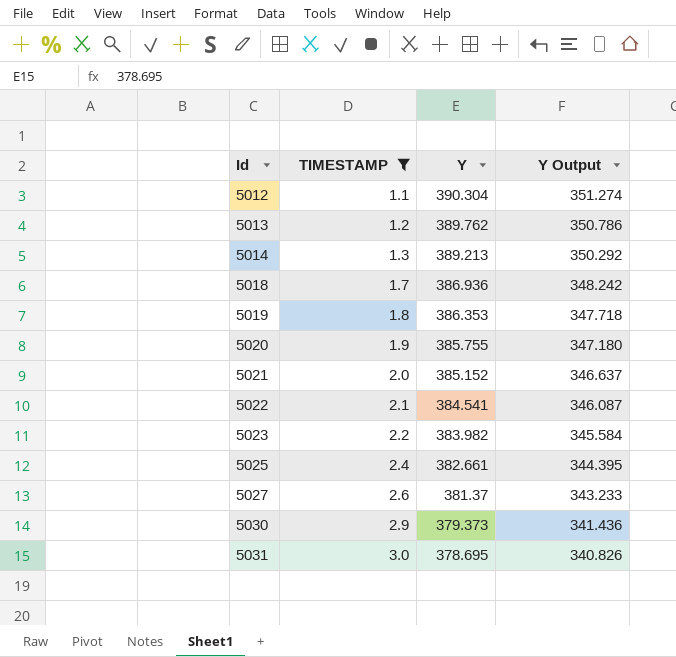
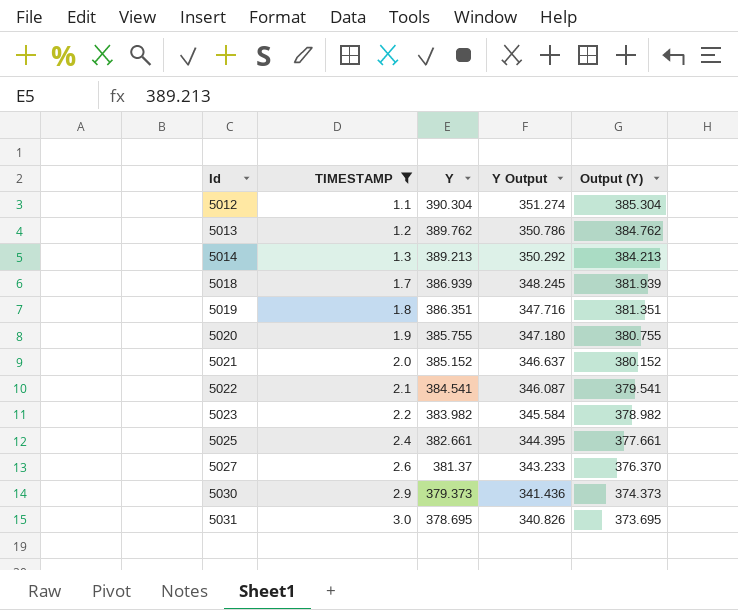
column Output (Y) | formula: none -> [Y] - 5
5018 | Y: 386.936 -> 386.939
5018 | Y Output: 348.242 -> 348.245
5019 | Y: 386.353 -> 386.351
5019 | Y Output: 347.718 -> 347.716

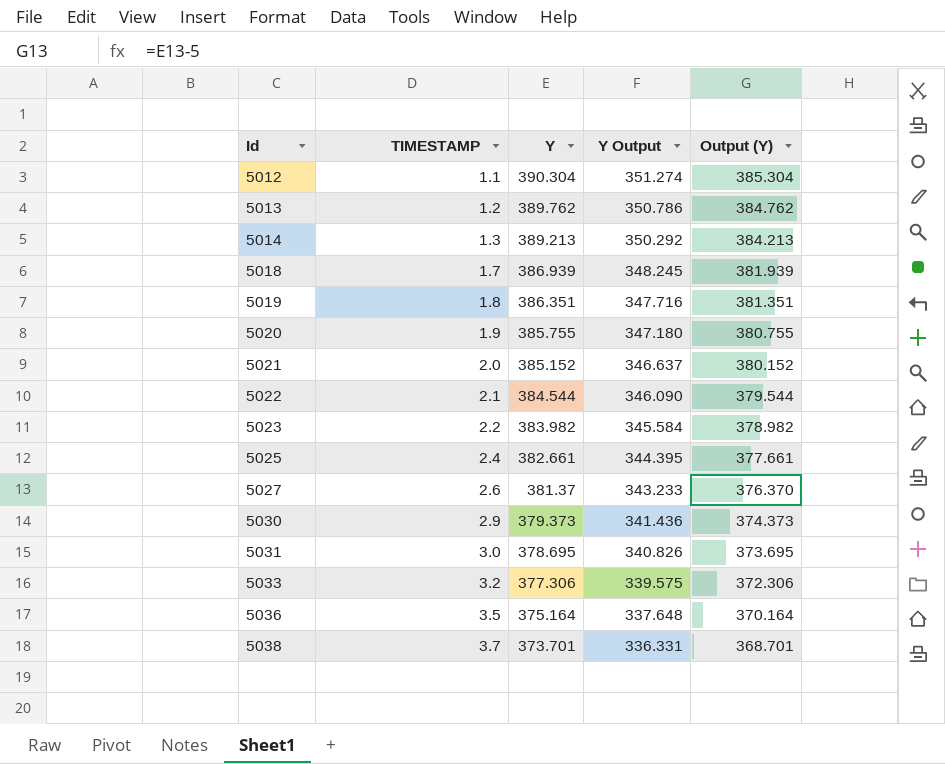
filter: TIMESTAMP <= 3.0 -> none
5022 | Y: 384.541 -> 384.544
5022 | Y Output: 346.087 -> 346.090
5022 | Output (Y): 379.541 -> 379.544

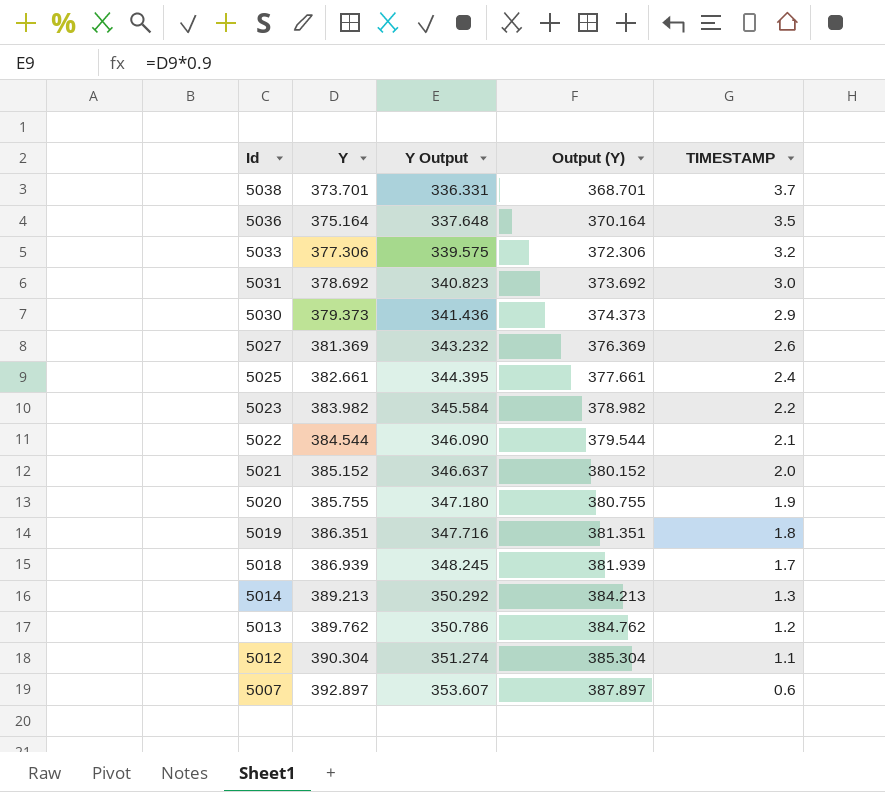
row order: Id ascending -> Id descending
column TIMESTAMP | position: 2 -> 5
5031 | Y: 378.695 -> 378.692
5031 | Y Output: 340.826 -> 340.823
5031 | Output (Y): 373.695 -> 373.692
5027 | Y: 381.37 -> 381.369
5027 | Y Output: 343.233 -> 343.232
5027 | Output (Y): 376.370 -> 376.369
row 5007: none -> 392.897 | 353.607 | 387.897 | 0.6

